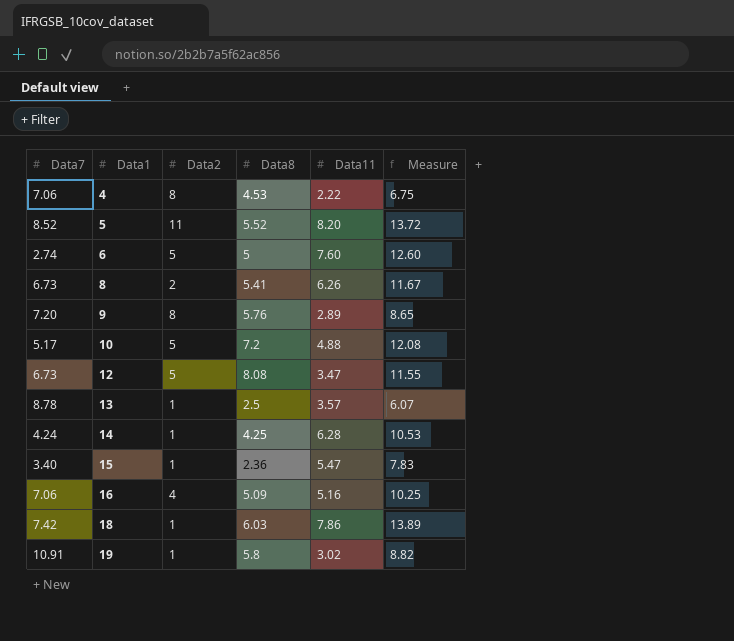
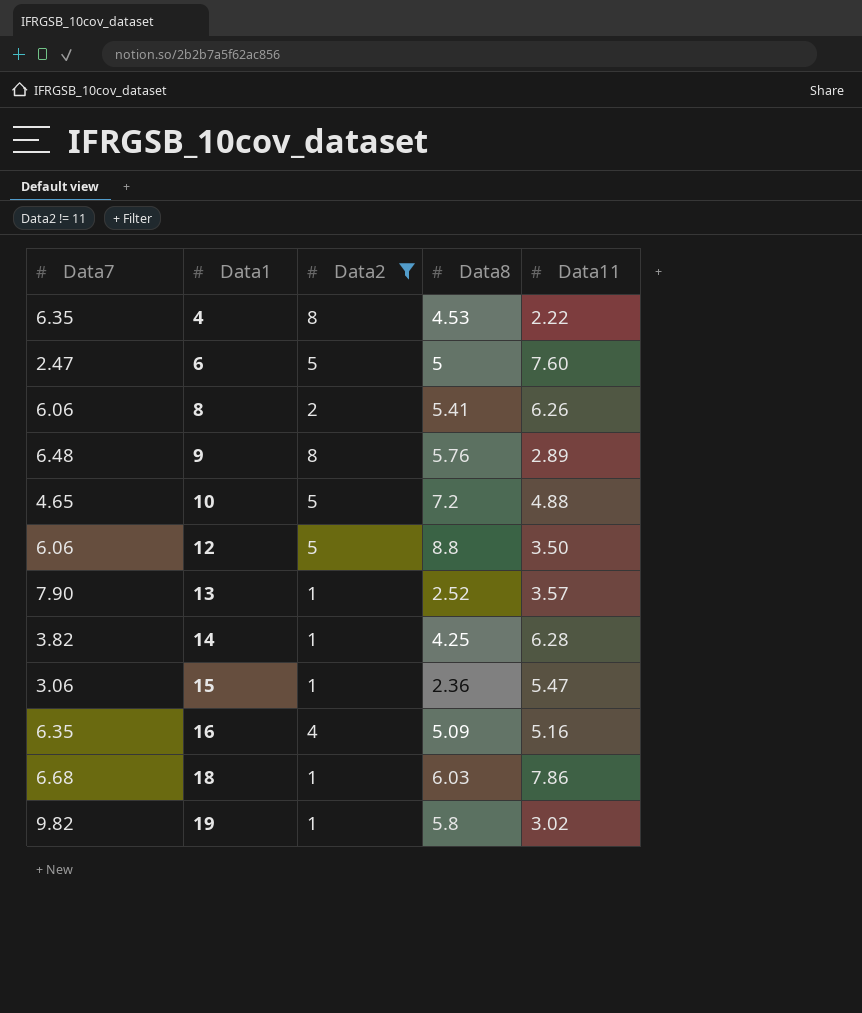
filter: none -> Data2 != 11
column Measure | formula: [Data8] + [Data11] -> none
4 | Data7: 7.06 -> 6.35
6 | Data7: 2.74 -> 2.47
8 | Data7: 6.73 -> 6.06
9 | Data7: 7.20 -> 6.48
10 | Data7: 5.17 -> 4.65
12 | Data7: 6.73 -> 6.06
12 | Data8: 8.08 -> 8.8
12 | Data11: 3.47 -> 3.50
13 | Data7: 8.78 -> 7.90
13 | Data8: 2.5 -> 2.52
14 | Data7: 4.24 -> 3.82
15 | Data7: 3.40 -> 3.06
16 | Data7: 7.06 -> 6.35
18 | Data7: 7.42 -> 6.68
19 | Data7: 10.91 -> 9.82

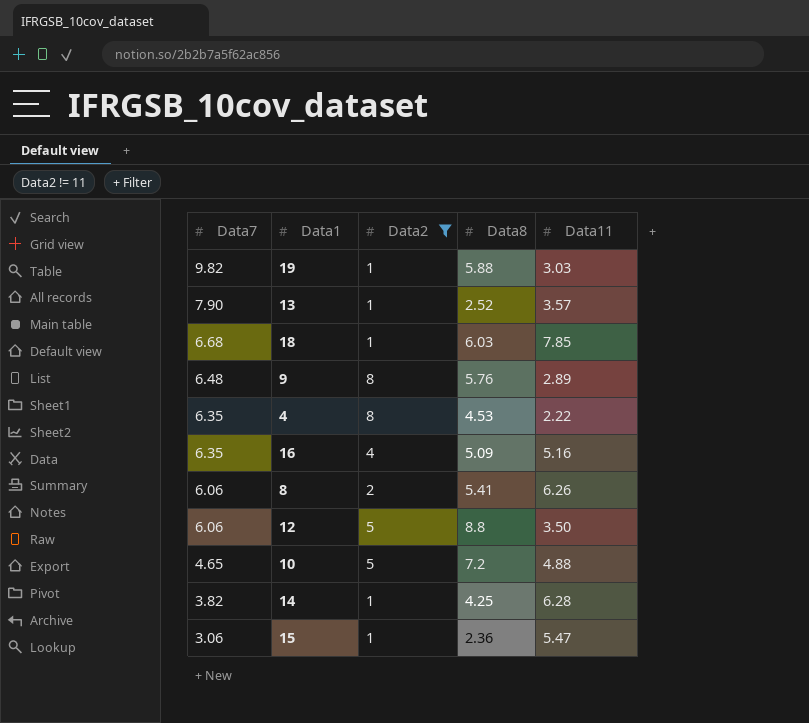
row order: Data1 ascending -> Data7 descending
row 6: 2.47 | 5 | 5 | 7.60 -> none
19 | Data8: 5.8 -> 5.88
19 | Data11: 3.02 -> 3.03
18 | Data11: 7.86 -> 7.85

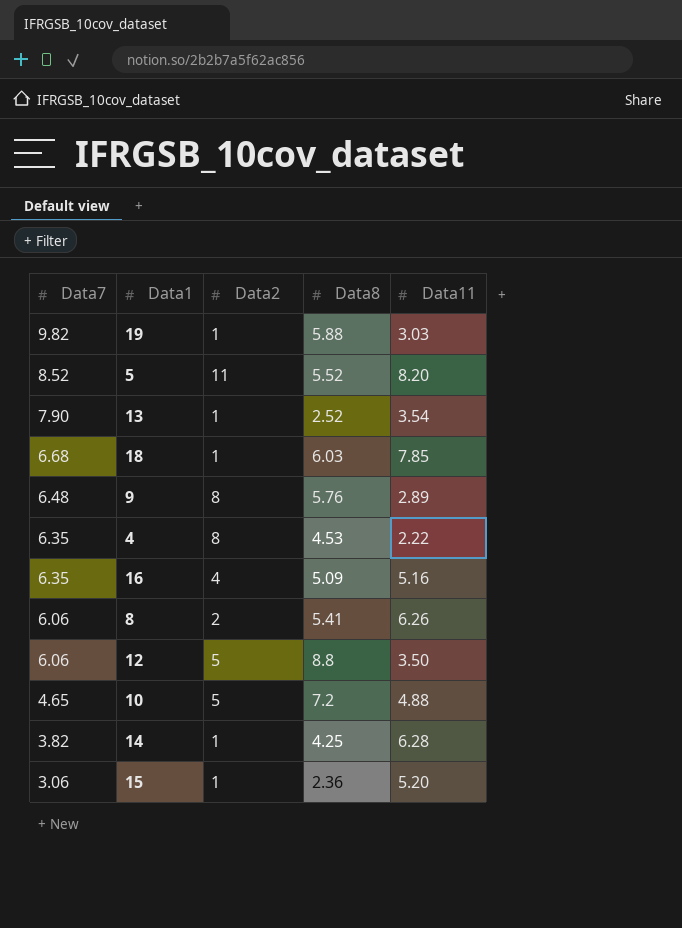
filter: Data2 != 11 -> none
13 | Data11: 3.57 -> 3.54
15 | Data11: 5.47 -> 5.20

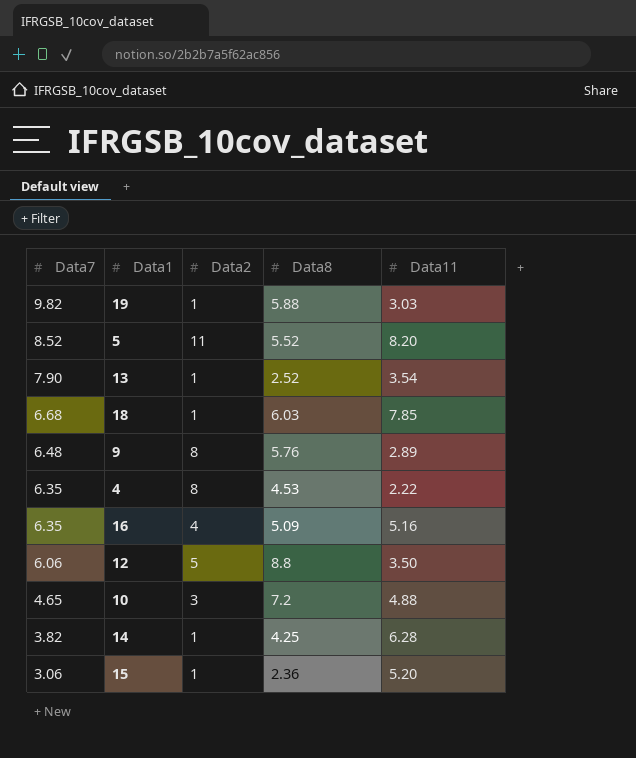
row 8: 6.06 | 2 | 5.41 | 6.26 -> none
10 | Data2: 5 -> 3

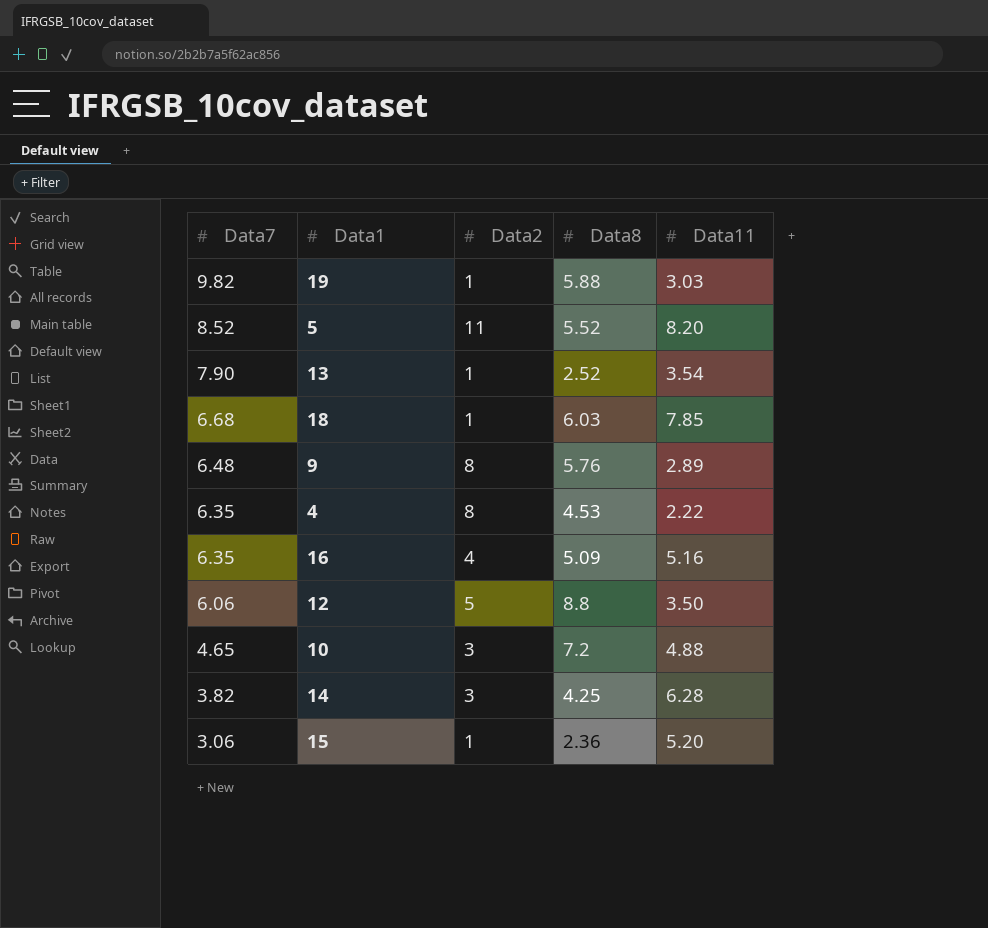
14 | Data2: 1 -> 3

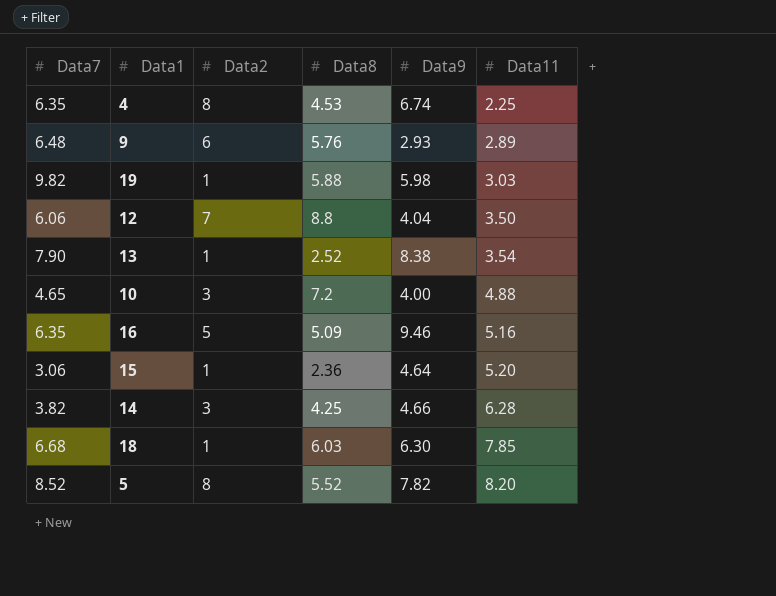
row order: Data7 descending -> Data11 ascending
column Data9 | position: none -> 5
4 | Data11: 2.22 -> 2.25
9 | Data2: 8 -> 6
12 | Data2: 5 -> 7
16 | Data2: 4 -> 5
5 | Data2: 11 -> 8

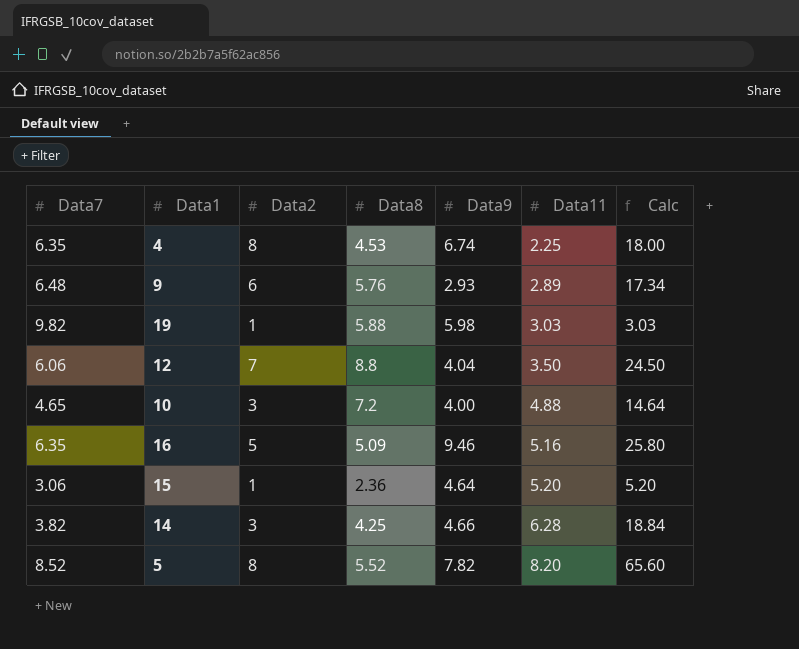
column Calc | formula: none -> [Data2] * [Data11]
row 13: 7.90 | 1 | 2.52 | 8.38 | 3.54 -> none
row 18: 6.68 | 1 | 6.03 | 6.30 | 7.85 -> none

